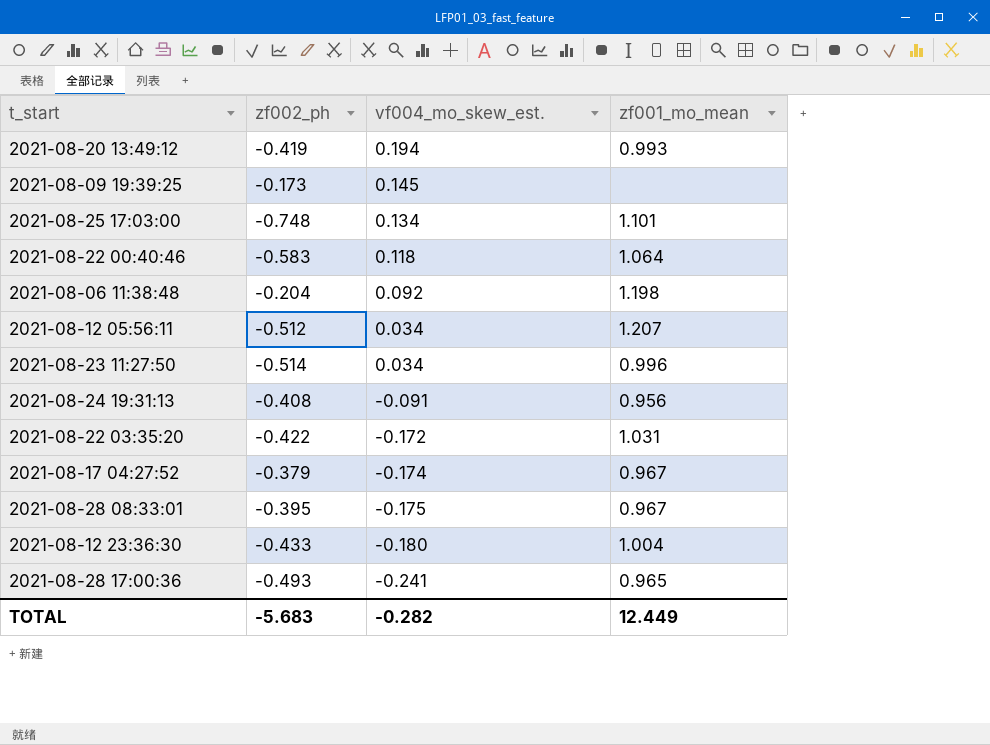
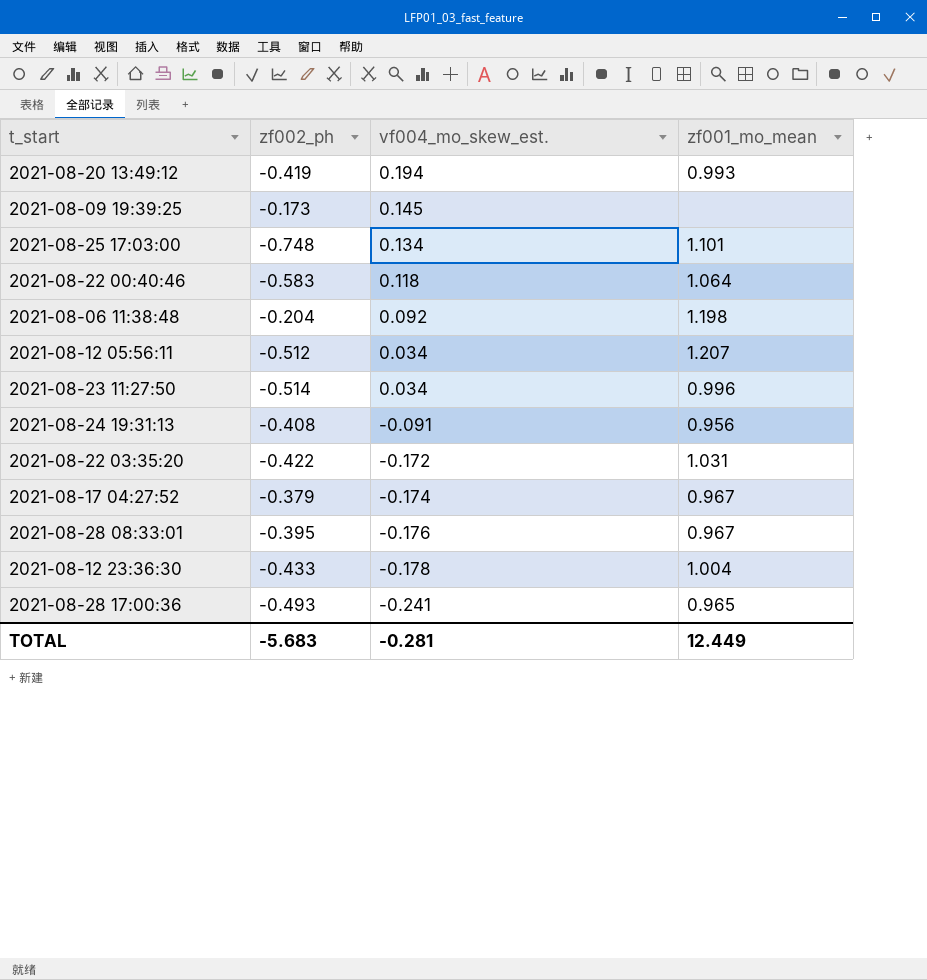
2021-08-28 08:33:01 | vf004_mo_skew_est.: -0.175 -> -0.176
2021-08-12 23:36:30 | vf004_mo_skew_est.: -0.180 -> -0.178
TOTAL | vf004_mo_skew_est.: -0.282 -> -0.281

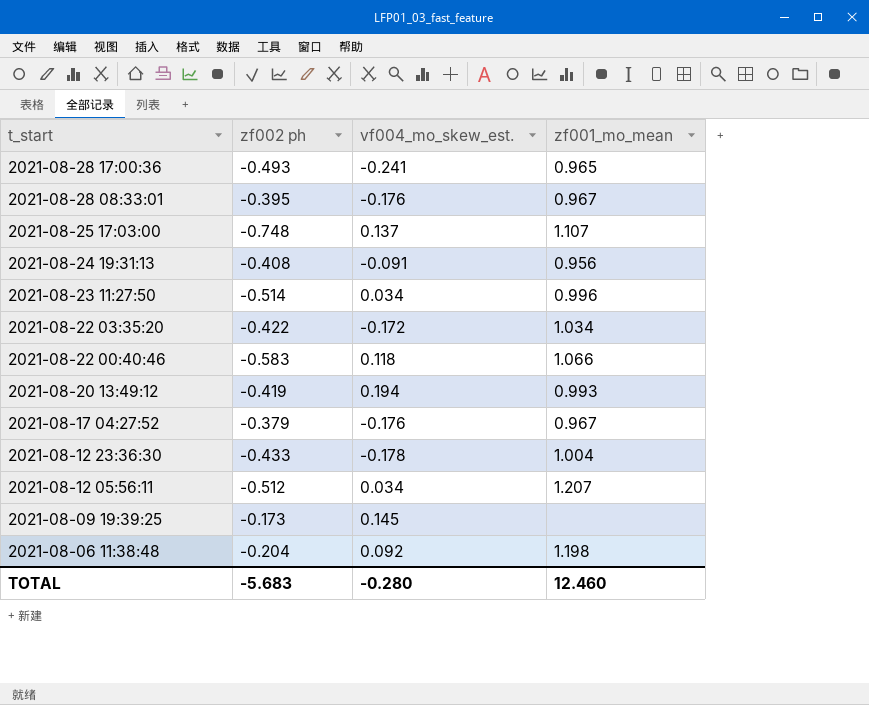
row order: vf004_mo_skew_est. descending -> t_start descending
column name: zf002_ph -> zf002 ph
2021-08-25 17:03:00 | vf004_mo_skew_est.: 0.134 -> 0.137
2021-08-25 17:03:00 | zf001_mo_mean: 1.101 -> 1.107
2021-08-22 03:35:20 | zf001_mo_mean: 1.031 -> 1.034
2021-08-22 00:40:46 | zf001_mo_mean: 1.064 -> 1.066
2021-08-17 04:27:52 | vf004_mo_skew_est.: -0.174 -> -0.176
TOTAL | vf004_mo_skew_est.: -0.281 -> -0.280
TOTAL | zf001_mo_mean: 12.449 -> 12.460

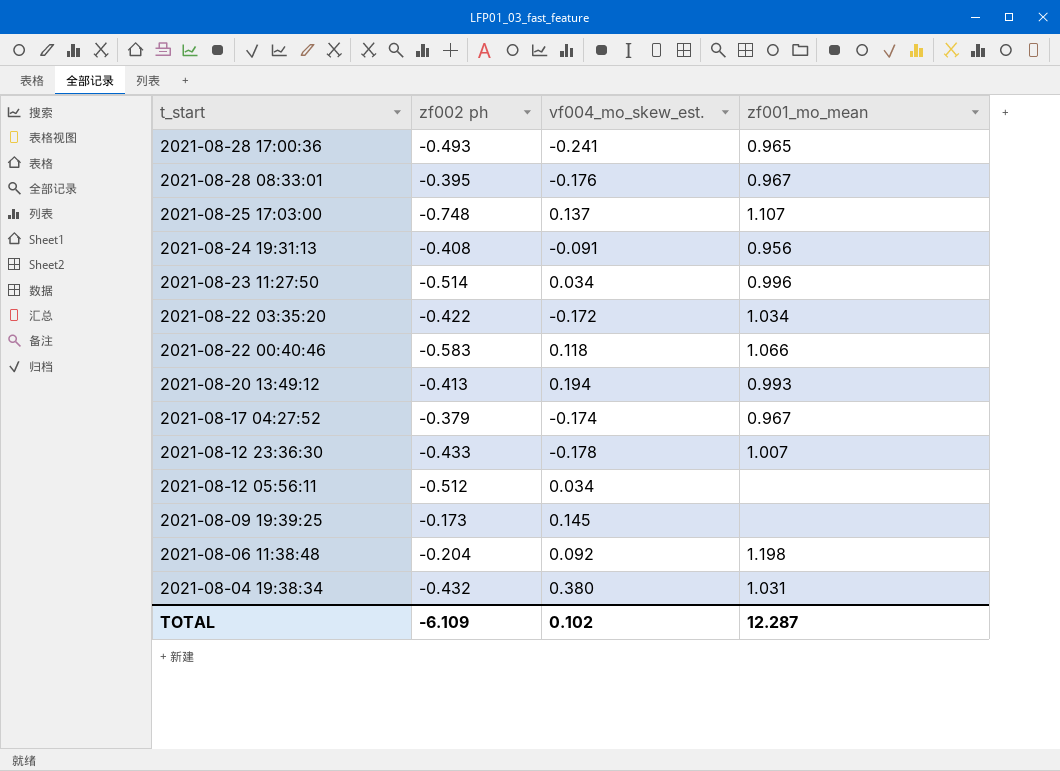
2021-08-20 13:49:12 | zf002 ph: -0.419 -> -0.413
2021-08-17 04:27:52 | vf004_mo_skew_est.: -0.176 -> -0.174
2021-08-12 23:36:30 | zf001_mo_mean: 1.004 -> 1.007
2021-08-12 05:56:11 | zf001_mo_mean: 1.207 -> none
row 2021-08-04 19:38:34: none -> -0.432 | 0.380 | 1.031
TOTAL | zf002 ph: -5.683 -> -6.109
TOTAL | vf004_mo_skew_est.: -0.280 -> 0.102
TOTAL | zf001_mo_mean: 12.460 -> 12.287

